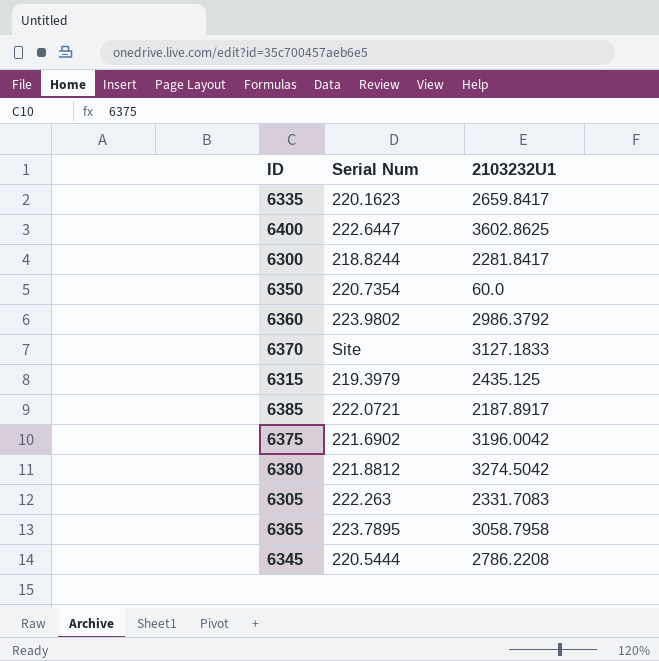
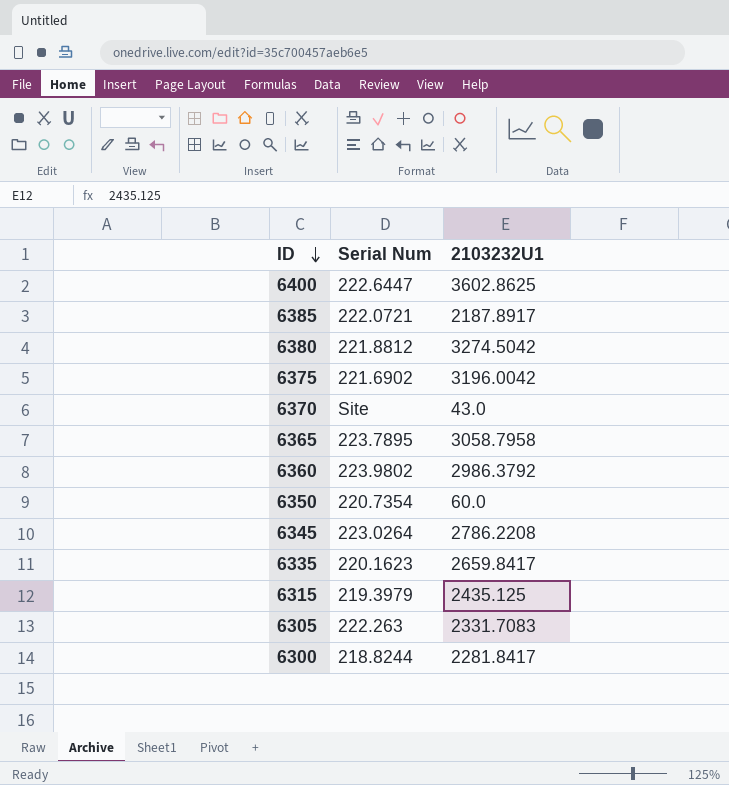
row order: none -> ID descending
6370 | 2103232U1: 3127.1833 -> 43.0
6345 | Serial Num: 220.5444 -> 223.0264

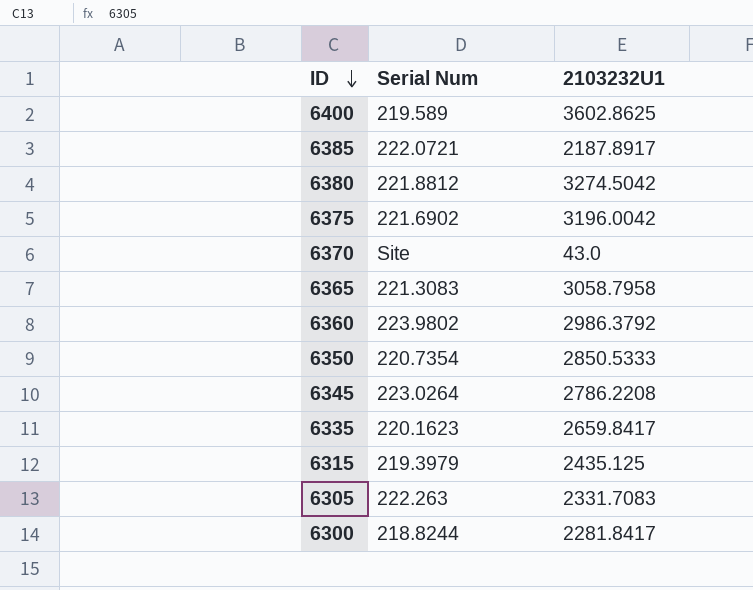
6400 | Serial Num: 222.6447 -> 219.589
6365 | Serial Num: 223.7895 -> 221.3083
6350 | 2103232U1: 60.0 -> 2850.5333

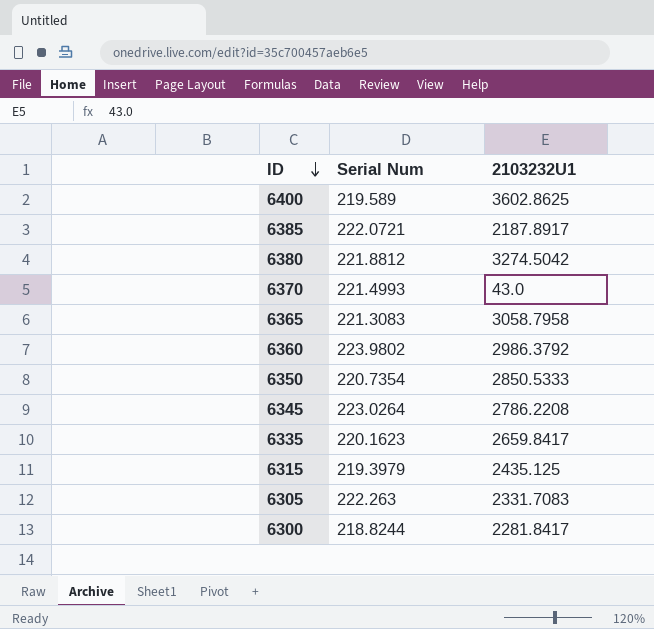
row 6375: 221.6902 | 3196.0042 -> none
6370 | Serial Num: Site -> 221.4993

